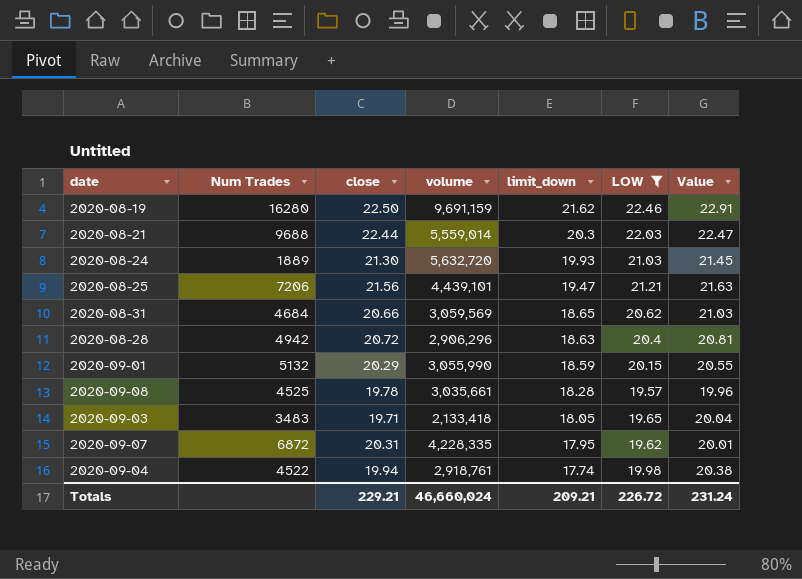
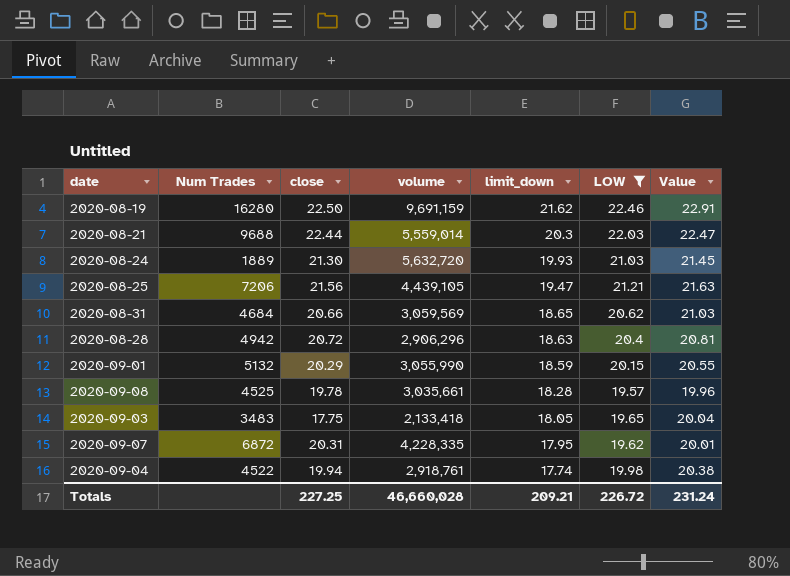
2020-08-25 | volume: 4,439,101 -> 4,439,105
2020-09-03 | close: 19.71 -> 17.75
Totals | close: 229.21 -> 227.25
Totals | volume: 46,660,024 -> 46,660,028

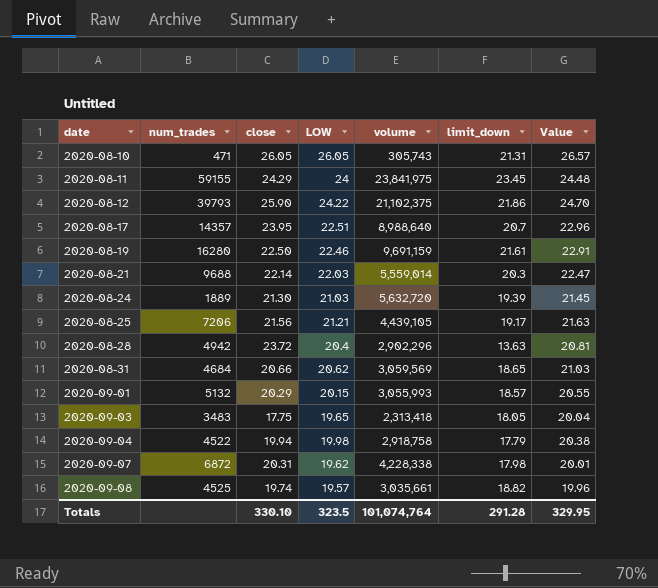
filter: LOW <= 22.46 -> none
row order: limit_down descending -> date ascending
column name: Num Trades -> num_trades
column LOW | position: 6 -> 4
2020-08-19 | limit_down: 21.62 -> 21.61
2020-08-21 | close: 22.44 -> 22.14
2020-08-24 | limit_down: 19.93 -> 19.39
2020-08-25 | limit_down: 19.47 -> 19.17
2020-08-28 | close: 20.72 -> 23.72
2020-08-28 | volume: 2,906,296 -> 2,902,296
2020-08-28 | limit_down: 18.63 -> 13.63
2020-09-01 | volume: 3,055,990 -> 3,055,993
2020-09-01 | limit_down: 18.59 -> 18.57
2020-09-03 | volume: 2,133,418 -> 2,313,418
2020-09-04 | volume: 2,918,761 -> 2,918,758
2020-09-04 | limit_down: 17.74 -> 17.79
2020-09-07 | volume: 4,228,335 -> 4,228,338
2020-09-07 | limit_down: 17.95 -> 17.98
2020-09-08 | close: 19.78 -> 19.74
2020-09-08 | limit_down: 18.28 -> 18.82
Totals | close: 227.25 -> 330.10
Totals | LOW: 226.72 -> 323.5
Totals | volume: 46,660,028 -> 101,074,764
Totals | limit_down: 209.21 -> 291.28
Totals | Value: 231.24 -> 329.95

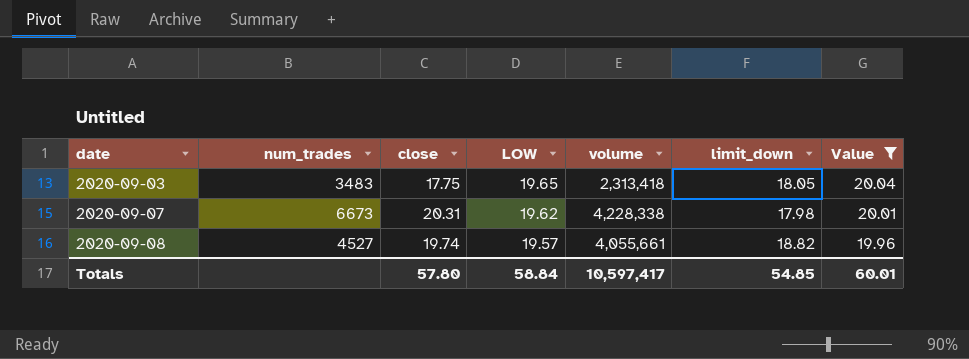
filter: none -> Value <= 20.04
2020-09-07 | num_trades: 6872 -> 6673
2020-09-08 | num_trades: 4525 -> 4527
2020-09-08 | volume: 3,035,661 -> 4,055,661
Totals | close: 330.10 -> 57.80
Totals | LOW: 323.5 -> 58.84
Totals | volume: 101,074,764 -> 10,597,417
Totals | limit_down: 291.28 -> 54.85
Totals | Value: 329.95 -> 60.01

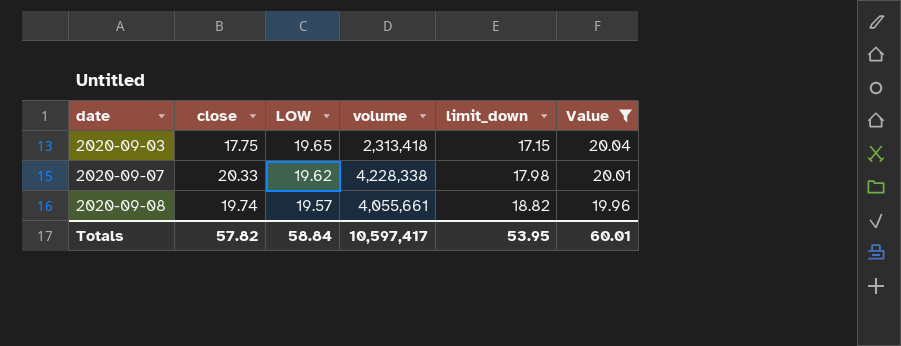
column num_trades | position: 2 -> none
2020-09-03 | limit_down: 18.05 -> 17.15
2020-09-07 | close: 20.31 -> 20.33
Totals | close: 57.80 -> 57.82
Totals | limit_down: 54.85 -> 53.95

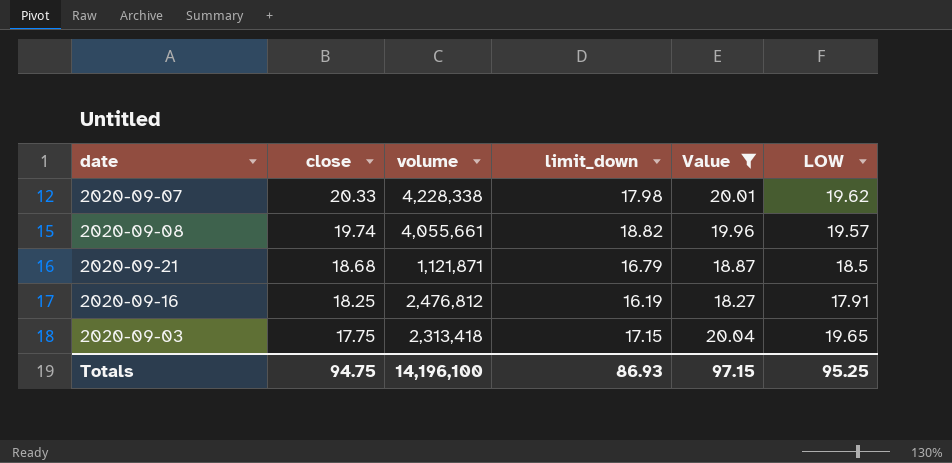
row order: date ascending -> close descending
column LOW | position: 3 -> 6
row 2020-09-21: none -> 18.68 | 1,121,871 | 16.79 | 18.87 | 18.5
row 2020-09-16: none -> 18.25 | 2,476,812 | 16.19 | 18.27 | 17.91
Totals | close: 57.82 -> 94.75
Totals | volume: 10,597,417 -> 14,196,100
Totals | limit_down: 53.95 -> 86.93
Totals | Value: 60.01 -> 97.15
Totals | LOW: 58.84 -> 95.25

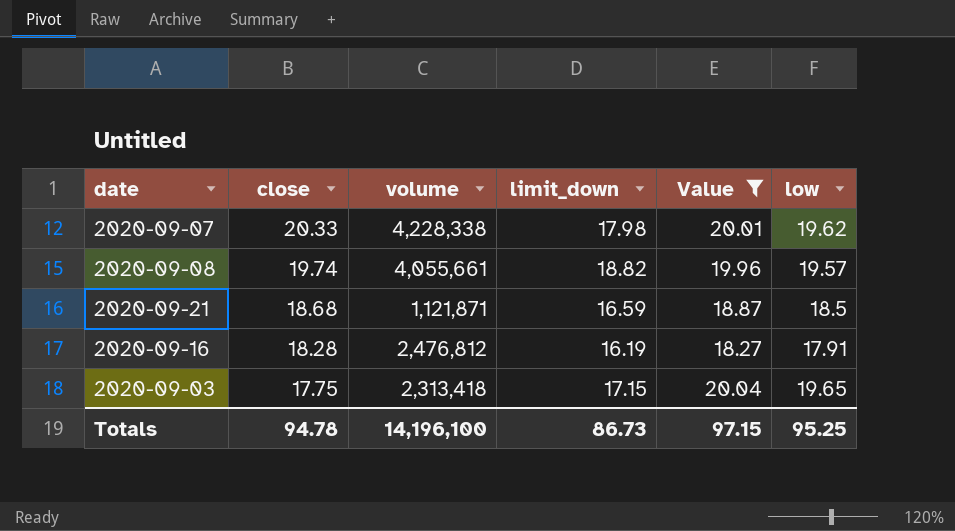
column name: LOW -> low
2020-09-21 | limit_down: 16.79 -> 16.59
2020-09-16 | close: 18.25 -> 18.28
Totals | close: 94.75 -> 94.78
Totals | limit_down: 86.93 -> 86.73

